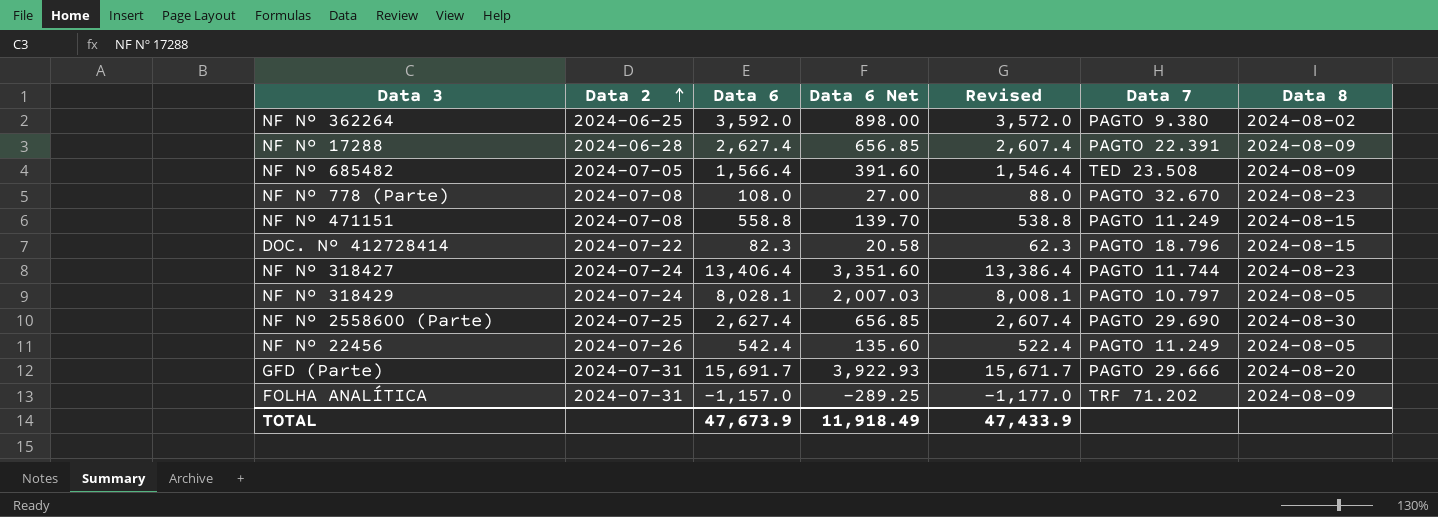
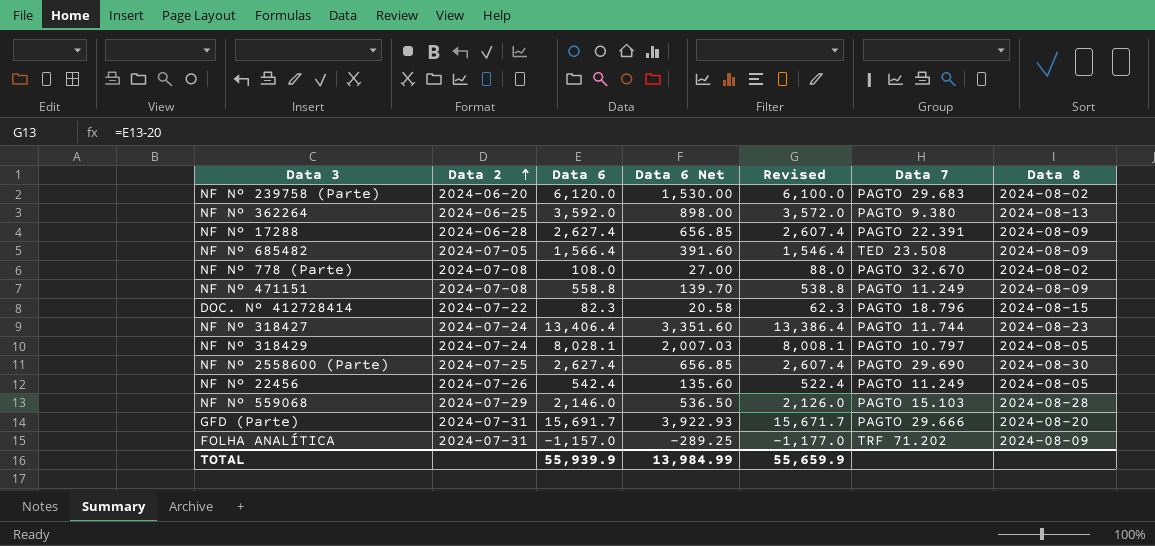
row NF Nº 239758 (Parte): none -> 2024-06-20 | 6,120.0 | 1,530.00 | 6,100.0 | PAGTO 29.683 | 2024-08-02
NF Nº 362264 | Data 8: 2024-08-02 -> 2024-08-13
NF Nº 778 (Parte) | Data 8: 2024-08-23 -> 2024-08-02
NF Nº 471151 | Data 8: 2024-08-15 -> 2024-08-09
row NF Nº 559068: none -> 2024-07-29 | 2,146.0 | 536.50 | 2,126.0 | PAGTO 15.103 | 2024-08-28
TOTAL | Data 6: 47,673.9 -> 55,939.9
TOTAL | Data 6 Net: 11,918.49 -> 13,984.99
TOTAL | Revised: 47,433.9 -> 55,659.9

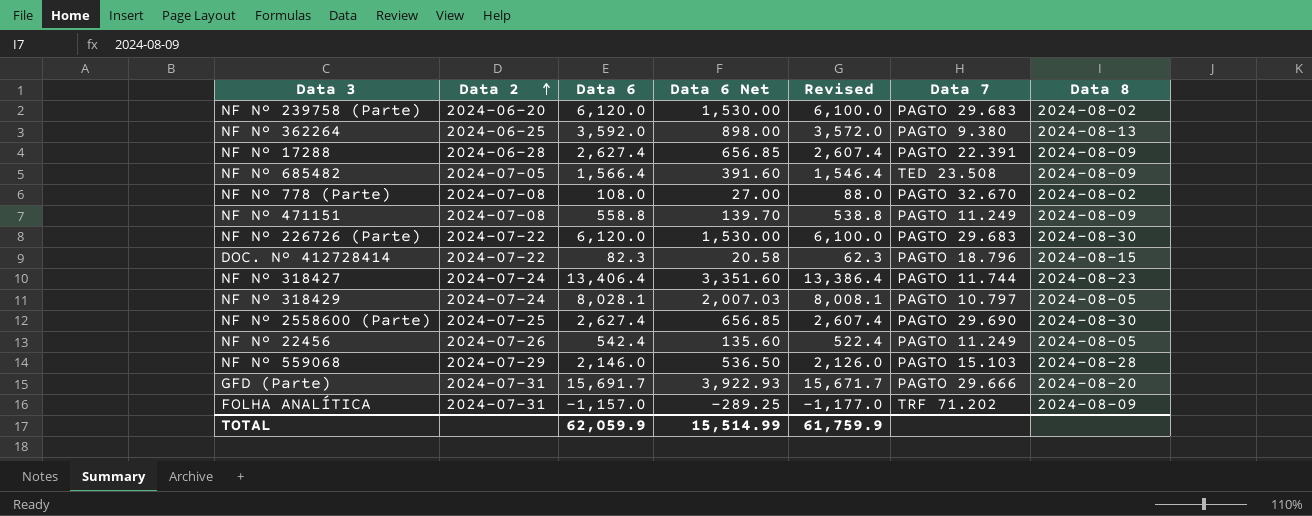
row NF Nº 226726 (Parte): none -> 2024-07-22 | 6,120.0 | 1,530.00 | 6,100.0 | PAGTO 29.683 | 2024-08-30
TOTAL | Data 6: 55,939.9 -> 62,059.9
TOTAL | Data 6 Net: 13,984.99 -> 15,514.99
TOTAL | Revised: 55,659.9 -> 61,759.9

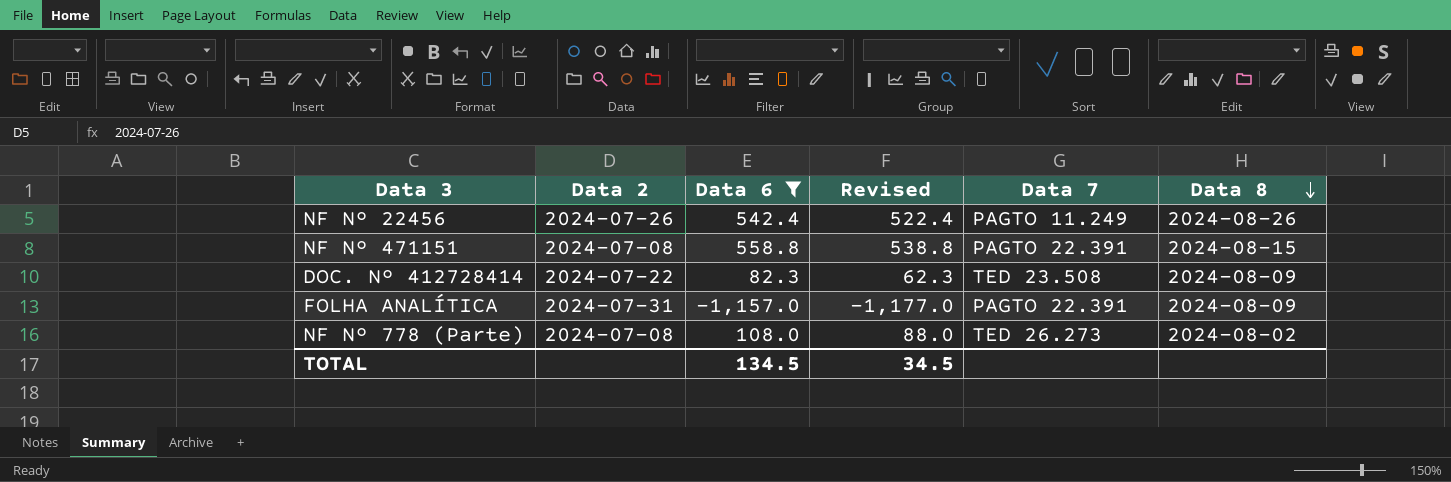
filter: none -> Data 6 <= 558.8
row order: Data 2 ascending -> Data 8 descending
column Data 6 Net | formula: [Data 6] * 0.25 -> none
NF Nº 22456 | Data 8: 2024-08-05 -> 2024-08-26
NF Nº 471151 | Data 7: PAGTO 11.249 -> PAGTO 22.391
NF Nº 471151 | Data 8: 2024-08-09 -> 2024-08-15
DOC. Nº 412728414 | Data 7: PAGTO 18.796 -> TED 23.508
DOC. Nº 412728414 | Data 8: 2024-08-15 -> 2024-08-09
FOLHA ANALÍTICA | Data 7: TRF 71.202 -> PAGTO 22.391
NF Nº 778 (Parte) | Data 7: PAGTO 32.670 -> TED 26.273
TOTAL | Data 6: 62,059.9 -> 134.5
TOTAL | Revised: 61,759.9 -> 34.5

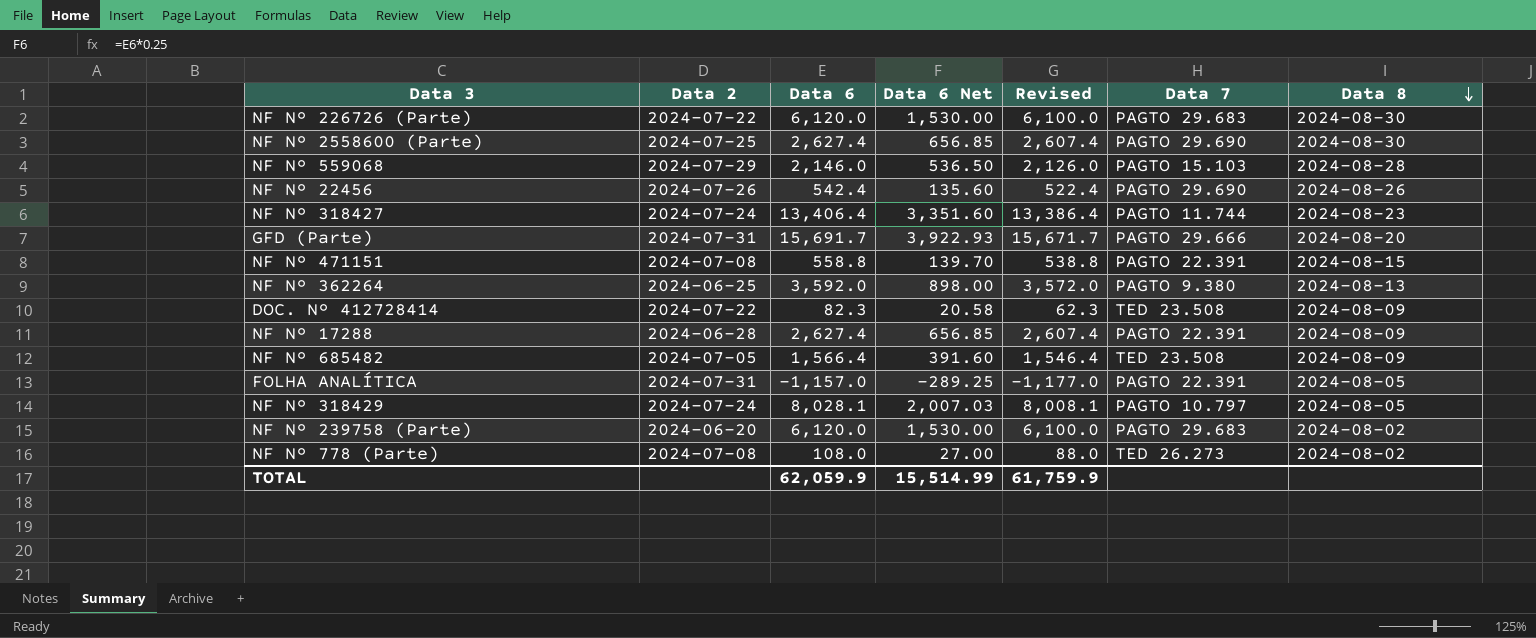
filter: Data 6 <= 558.8 -> none
column Data 6 Net | formula: none -> [Data 6] * 0.25
NF Nº 22456 | Data 7: PAGTO 11.249 -> PAGTO 29.690
FOLHA ANALÍTICA | Data 8: 2024-08-09 -> 2024-08-05
TOTAL | Data 6: 134.5 -> 62,059.9
TOTAL | Revised: 34.5 -> 61,759.9

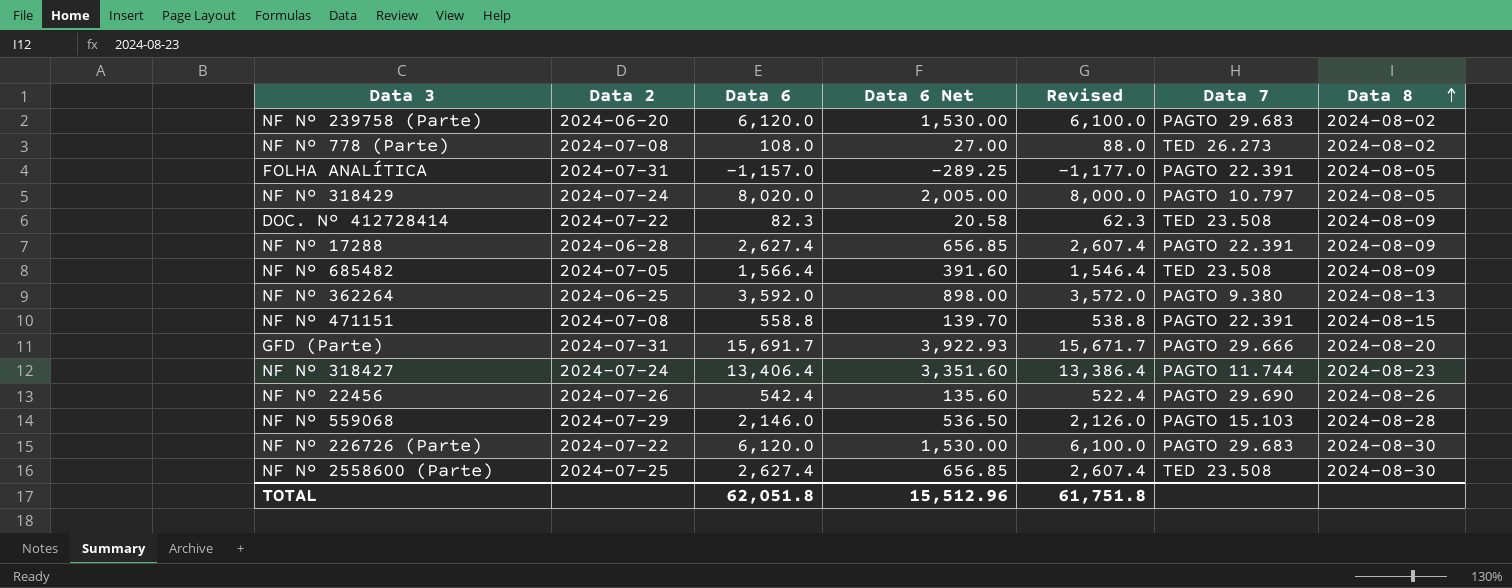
row order: Data 8 descending -> Data 8 ascending
NF Nº 318429 | Data 6: 8,028.1 -> 8,020.0
NF Nº 318429 | Data 6 Net: 2,007.03 -> 2,005.00
NF Nº 318429 | Revised: 8,008.1 -> 8,000.0
NF Nº 2558600 (Parte) | Data 7: PAGTO 29.690 -> TED 23.508
TOTAL | Data 6: 62,059.9 -> 62,051.8
TOTAL | Data 6 Net: 15,514.99 -> 15,512.96
TOTAL | Revised: 61,759.9 -> 61,751.8

